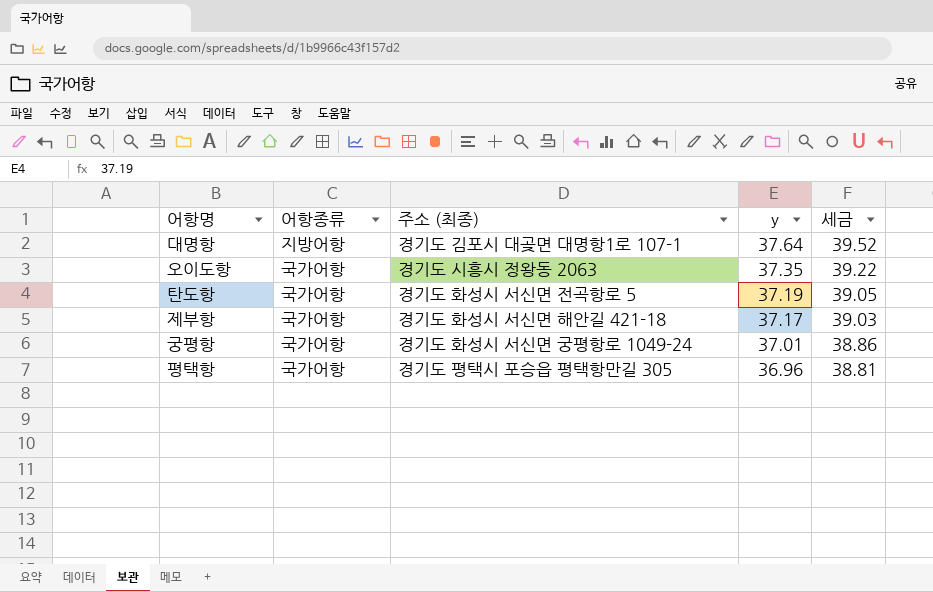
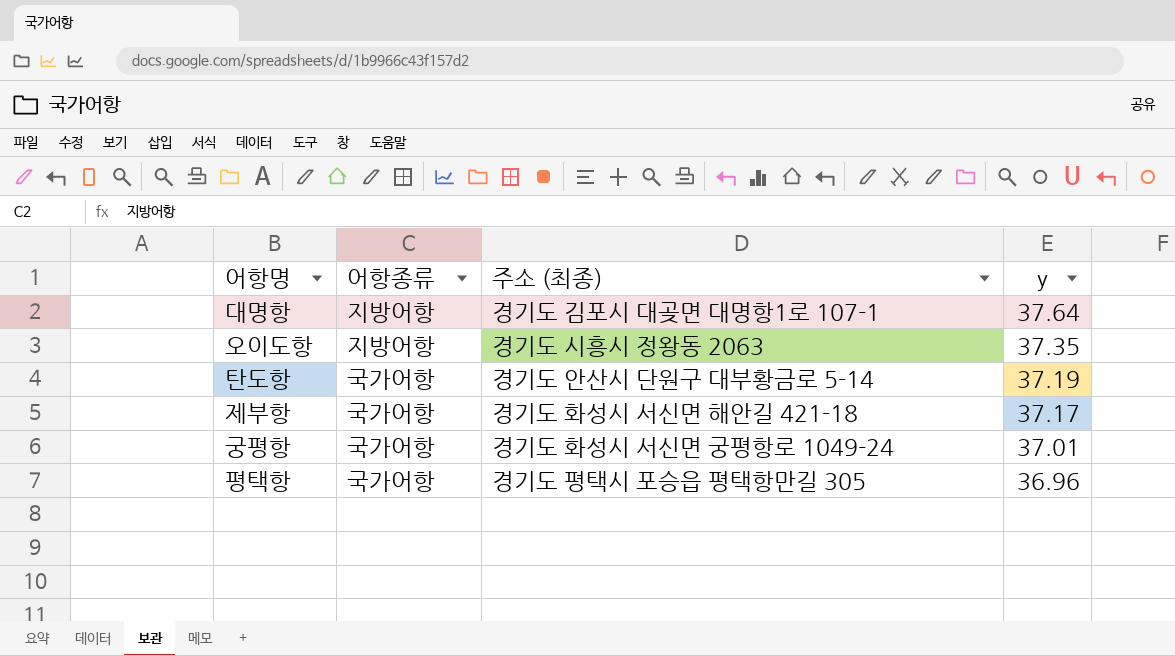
column 세금 | formula: [y] * 1.05 -> none
오이도항 | 어항종류: 국가어항 -> 지방어항
탄도항 | 주소 (최종): 경기도 화성시 서신면 전곡항로 5 -> 경기도 안산시 단원구 대부황금로 5-14

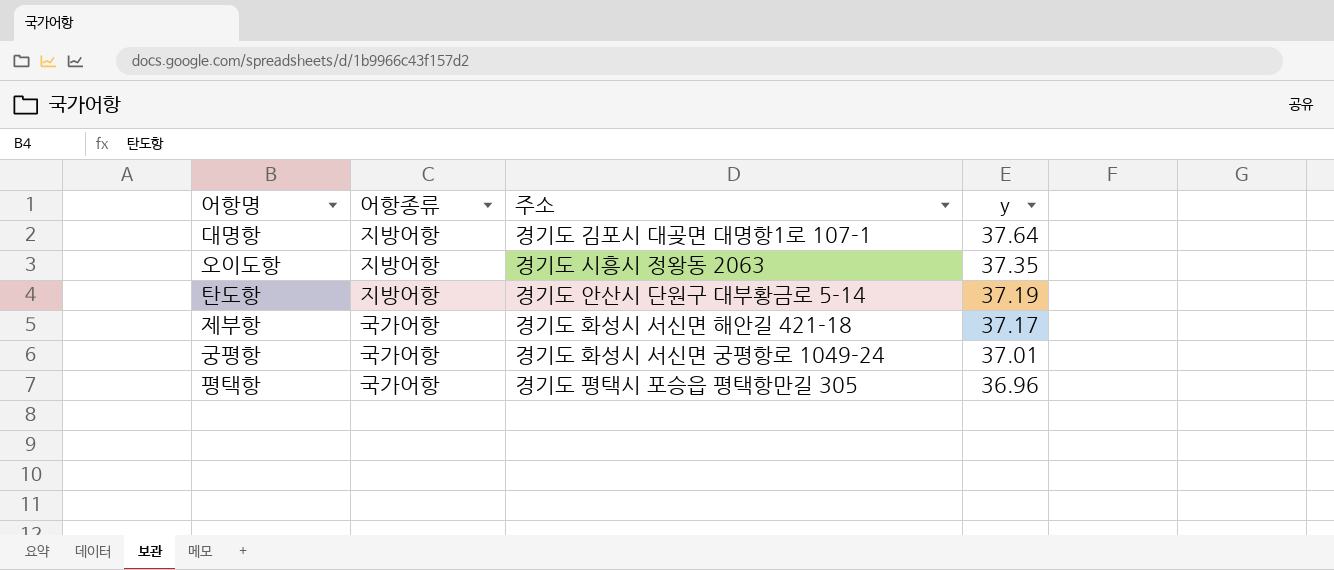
column name: 주소 (최종) -> 주소
탄도항 | 어항종류: 국가어항 -> 지방어항

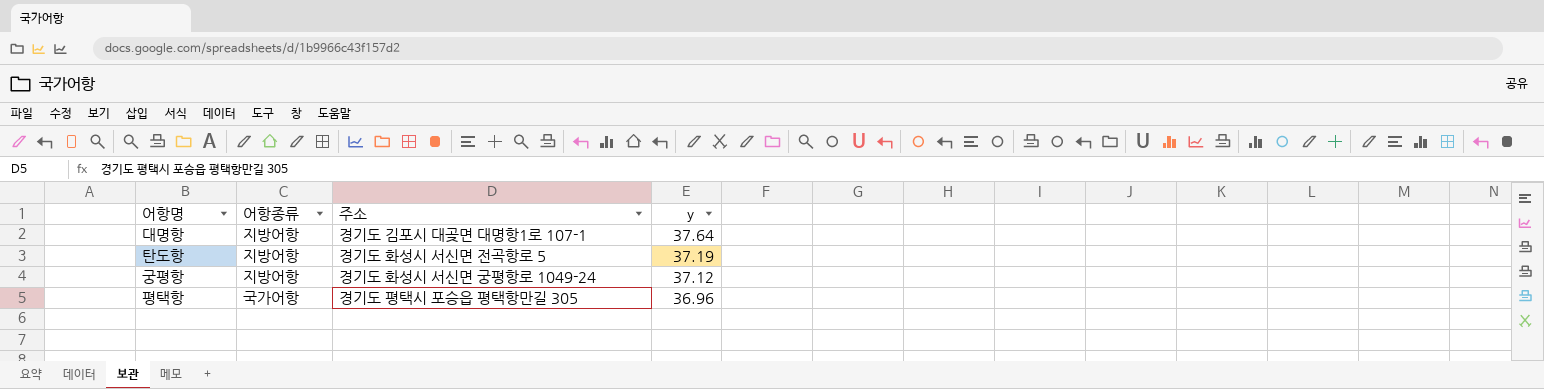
row 오이도항: 지방어항 | 경기도 시흥시 정왕동 2063 | 37.35 -> none
row 제부항: 국가어항 | 경기도 화성시 서신면 해안길 421-18 | 37.17 -> none
탄도항 | 주소: 경기도 안산시 단원구 대부황금로 5-14 -> 경기도 화성시 서신면 전곡항로 5
궁평항 | 어항종류: 국가어항 -> 지방어항
궁평항 | y: 37.01 -> 37.12

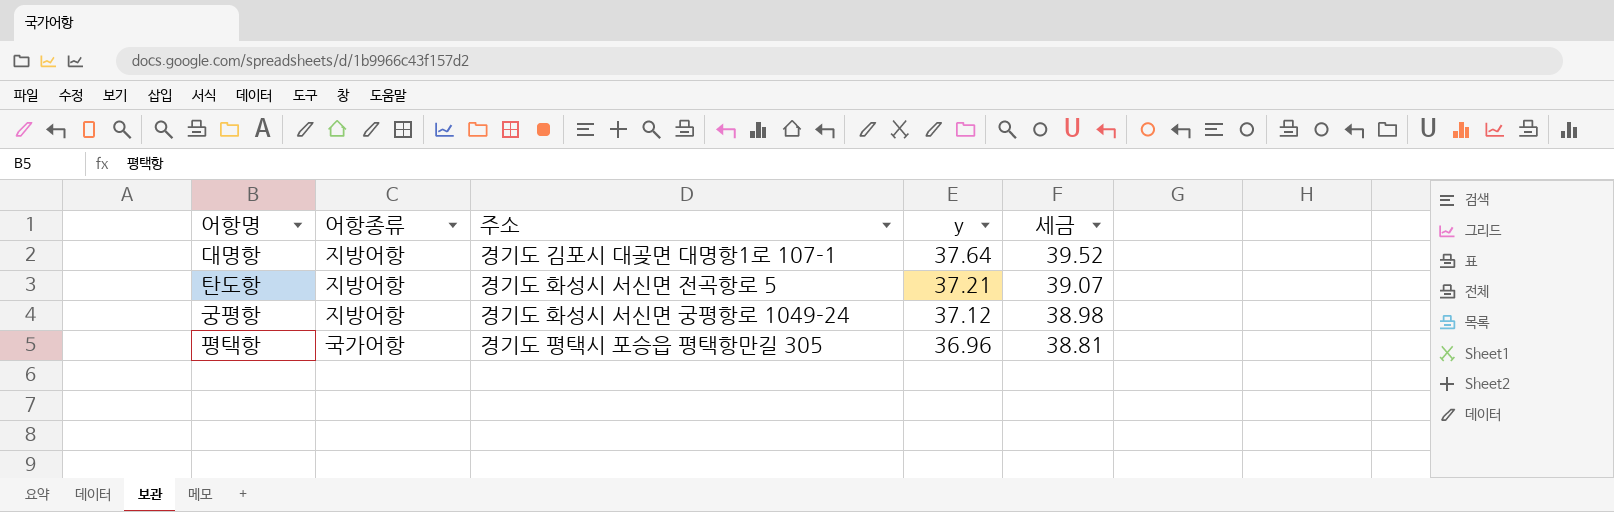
column 세금 | formula: none -> [y] * 1.05
탄도항 | y: 37.19 -> 37.21

